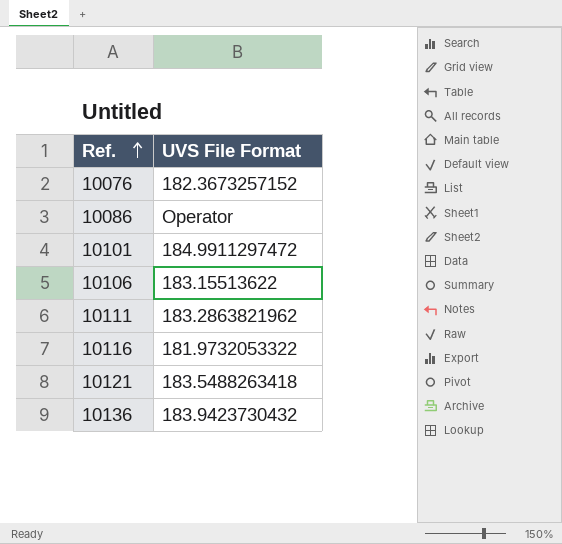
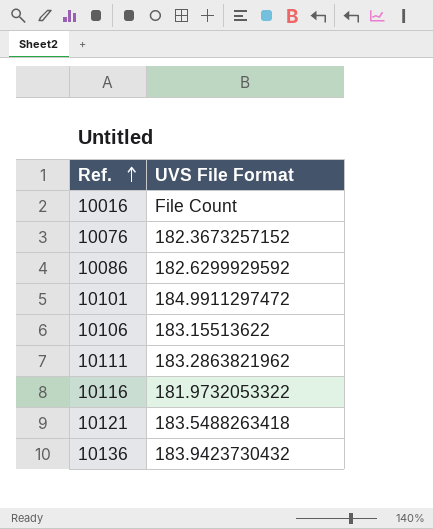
row 10016: none -> File Count
10086 | UVS File Format: Operator -> 182.6299929592

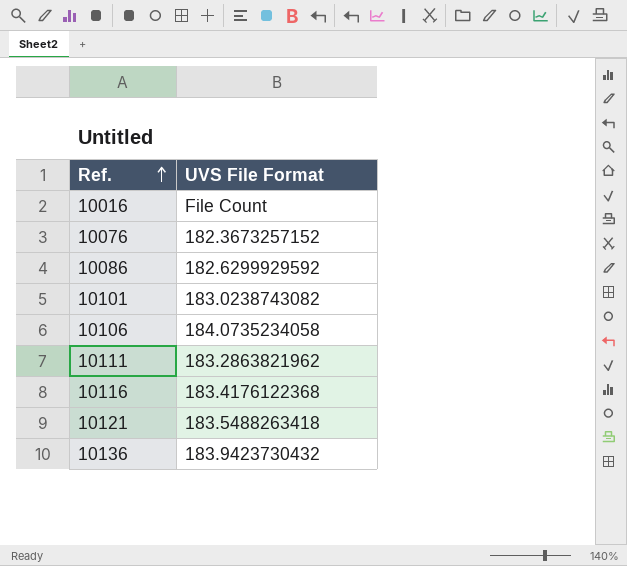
10101 | UVS File Format: 184.9911297472 -> 183.0238743082
10106 | UVS File Format: 183.15513622 -> 184.0735234058
10116 | UVS File Format: 181.9732053322 -> 183.4176122368

